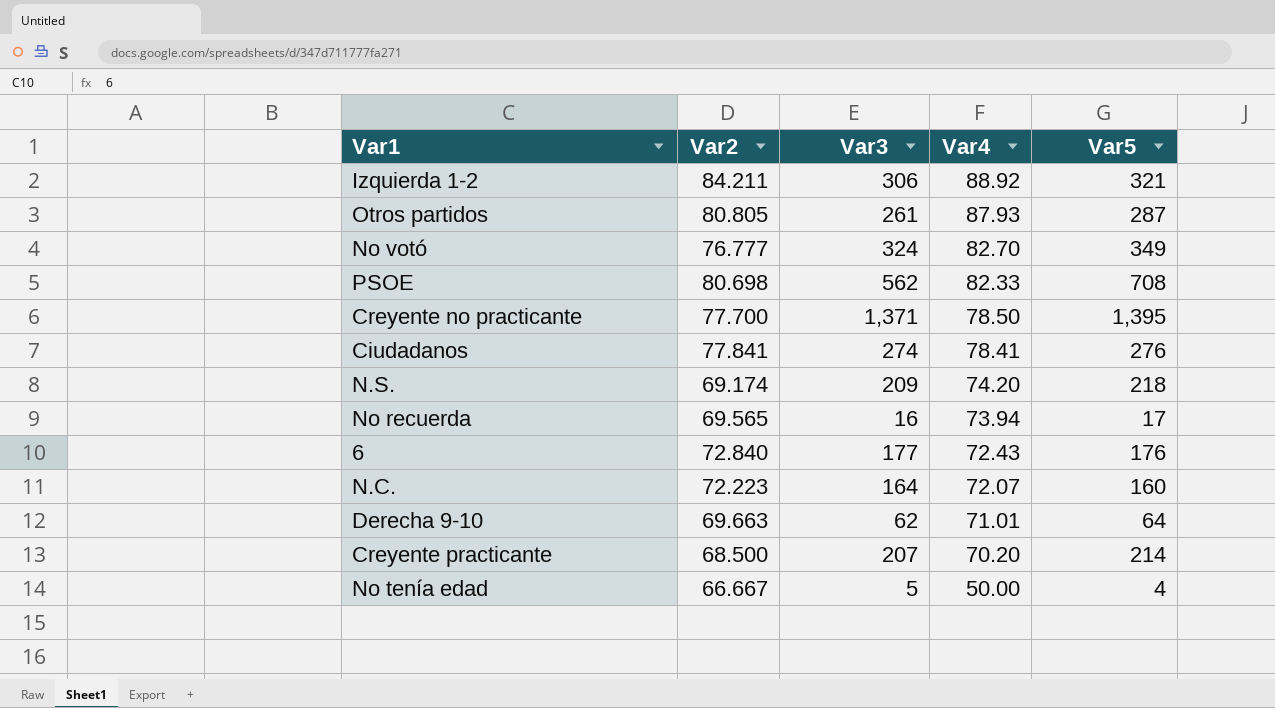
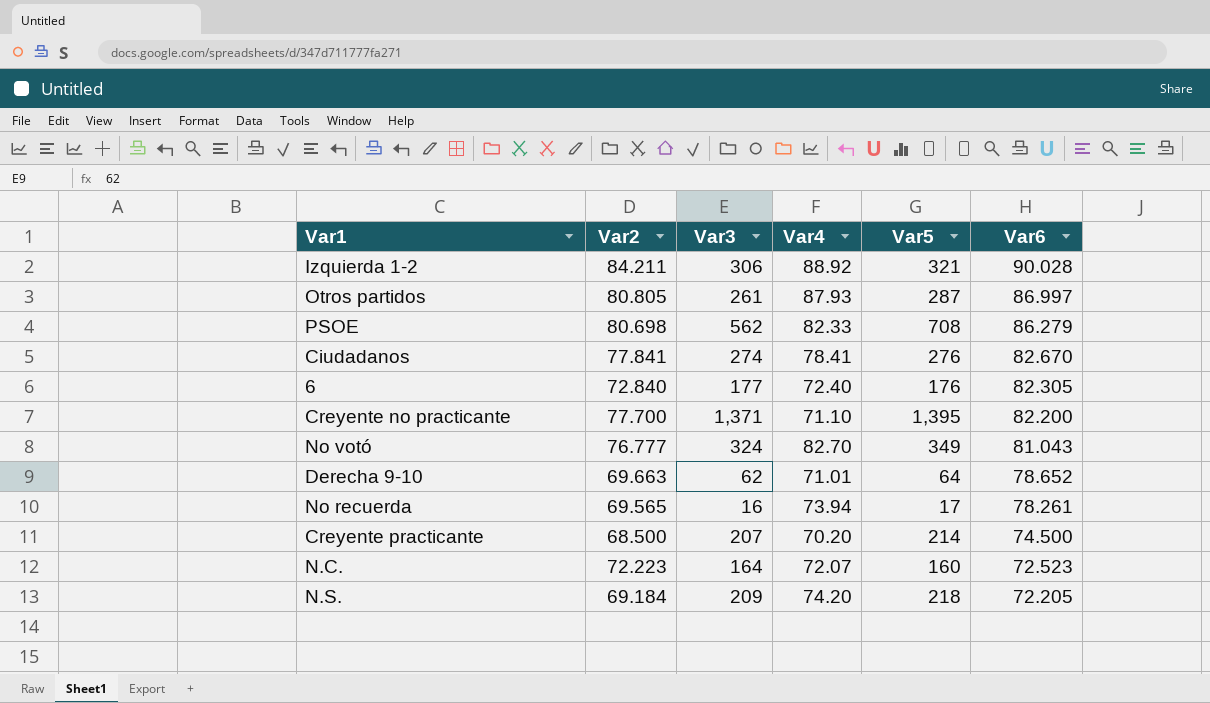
row order: Var4 descending -> Var6 descending
column Var6 | position: none -> 6
row No tenía edad: 66.667 | 5 | 50.00 | 4 -> none
6 | Var4: 72.43 -> 72.40
Creyente no practicante | Var4: 78.50 -> 71.10
N.S. | Var2: 69.174 -> 69.184

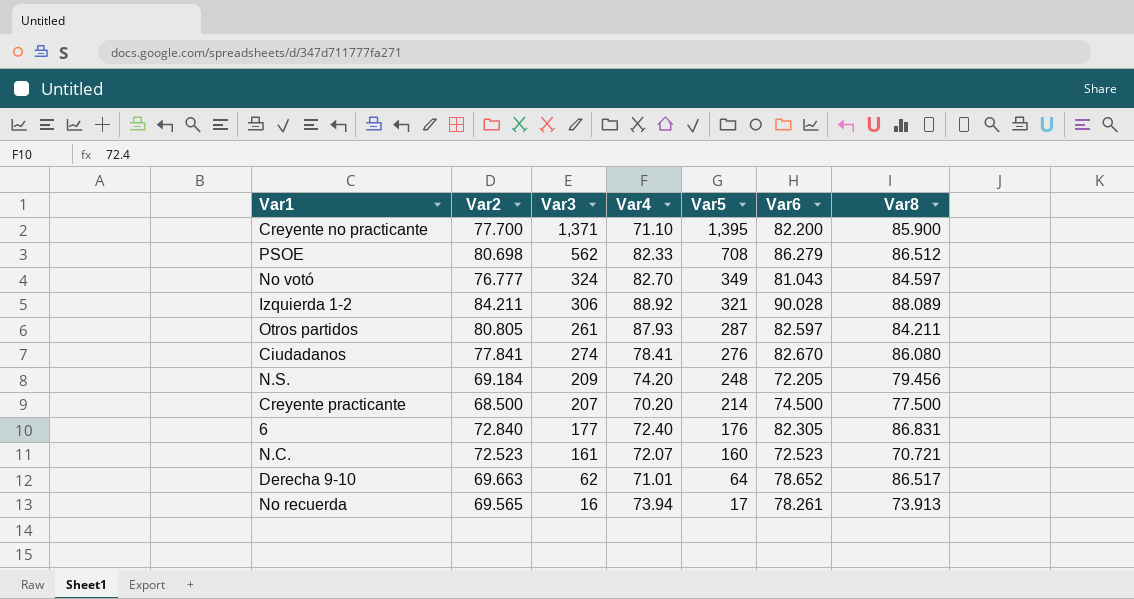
row order: Var6 descending -> Var5 descending
column Var8 | position: none -> 7
Otros partidos | Var6: 86.997 -> 82.597
N.S. | Var5: 218 -> 248
N.C. | Var2: 72.223 -> 72.523
N.C. | Var3: 164 -> 161

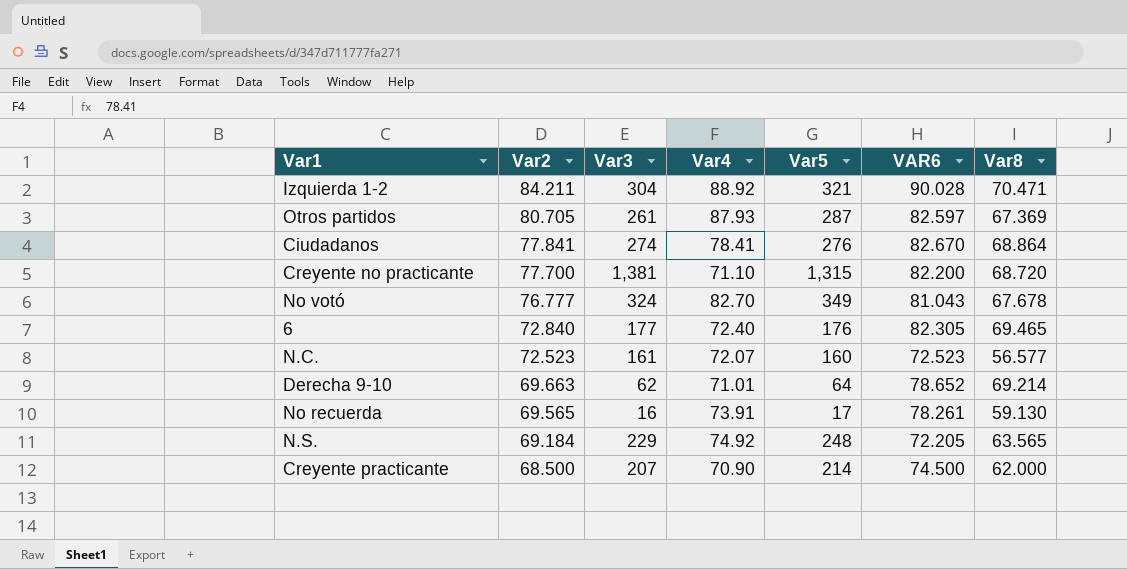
row order: Var5 descending -> Var2 descending
column name: Var6 -> VAR6
row PSOE: 80.698 | 562 | 82.33 | 708 | 86.279 | 86.512 -> none
Izquierda 1-2 | Var3: 306 -> 304
Izquierda 1-2 | Var8: 88.089 -> 70.471
Otros partidos | Var2: 80.805 -> 80.705
Otros partidos | Var8: 84.211 -> 67.369
Ciudadanos | Var8: 86.080 -> 68.864
Creyente no practicante | Var3: 1,371 -> 1,381
Creyente no practicante | Var5: 1,395 -> 1,315
Creyente no practicante | Var8: 85.900 -> 68.720
No votó | Var8: 84.597 -> 67.678
6 | Var8: 86.831 -> 69.465
N.C. | Var8: 70.721 -> 56.577
Derecha 9-10 | Var8: 86.517 -> 69.214
No recuerda | Var4: 73.94 -> 73.91
No recuerda | Var8: 73.913 -> 59.130
N.S. | Var3: 209 -> 229
N.S. | Var4: 74.20 -> 74.92
N.S. | Var8: 79.456 -> 63.565
Creyente practicante | Var4: 70.20 -> 70.90
Creyente practicante | Var8: 77.500 -> 62.000

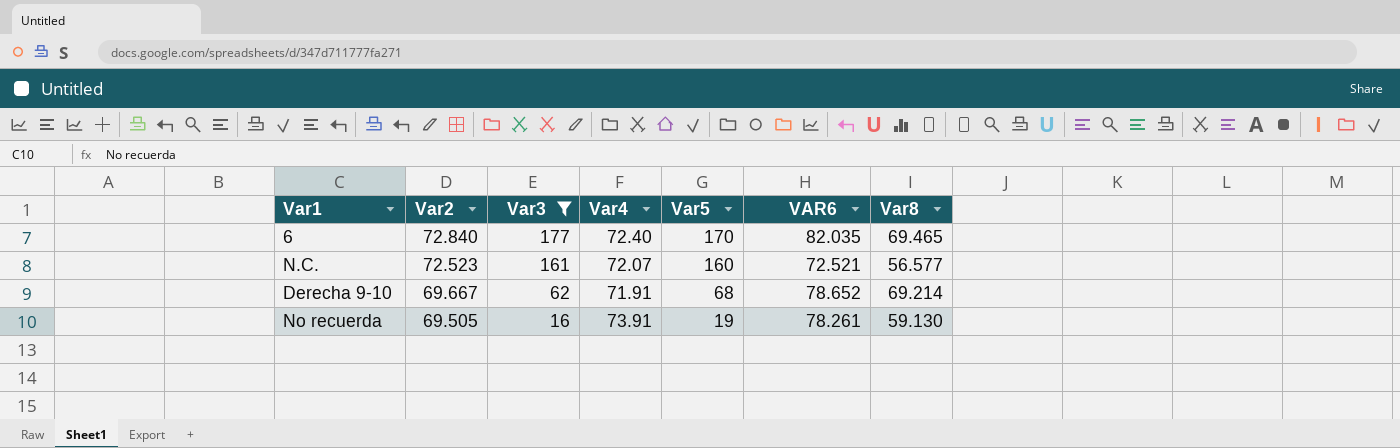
filter: none -> Var3 <= 177
6 | Var5: 176 -> 170
6 | VAR6: 82.305 -> 82.035
N.C. | VAR6: 72.523 -> 72.521
Derecha 9-10 | Var2: 69.663 -> 69.667
Derecha 9-10 | Var4: 71.01 -> 71.91
Derecha 9-10 | Var5: 64 -> 68
No recuerda | Var2: 69.565 -> 69.505
No recuerda | Var5: 17 -> 19

